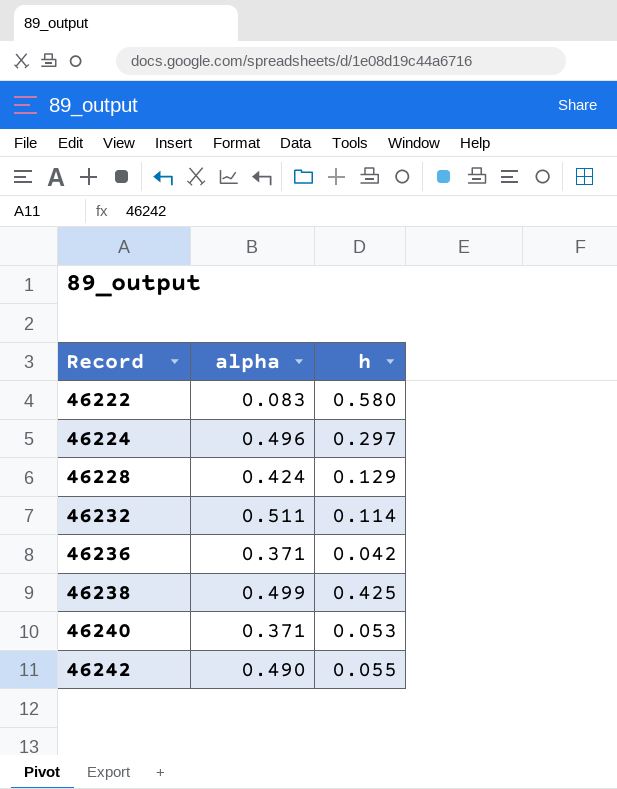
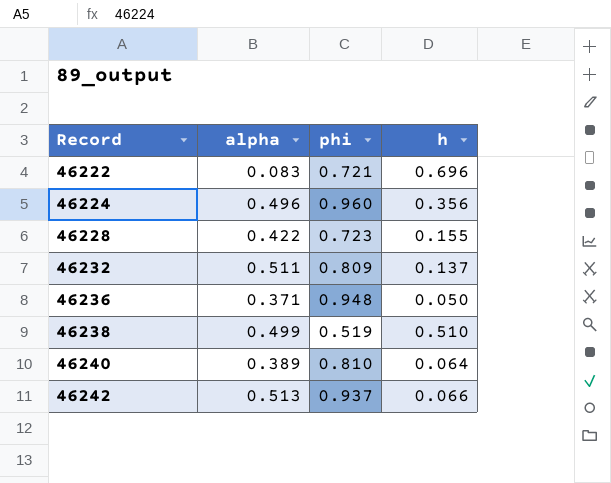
column phi | position: none -> 3
46222 | h: 0.580 -> 0.696
46224 | h: 0.297 -> 0.356
46228 | alpha: 0.424 -> 0.422
46228 | h: 0.129 -> 0.155
46232 | h: 0.114 -> 0.137
46236 | h: 0.042 -> 0.050
46238 | h: 0.425 -> 0.510
46240 | alpha: 0.371 -> 0.389
46240 | h: 0.053 -> 0.064
46242 | alpha: 0.490 -> 0.513
46242 | h: 0.055 -> 0.066

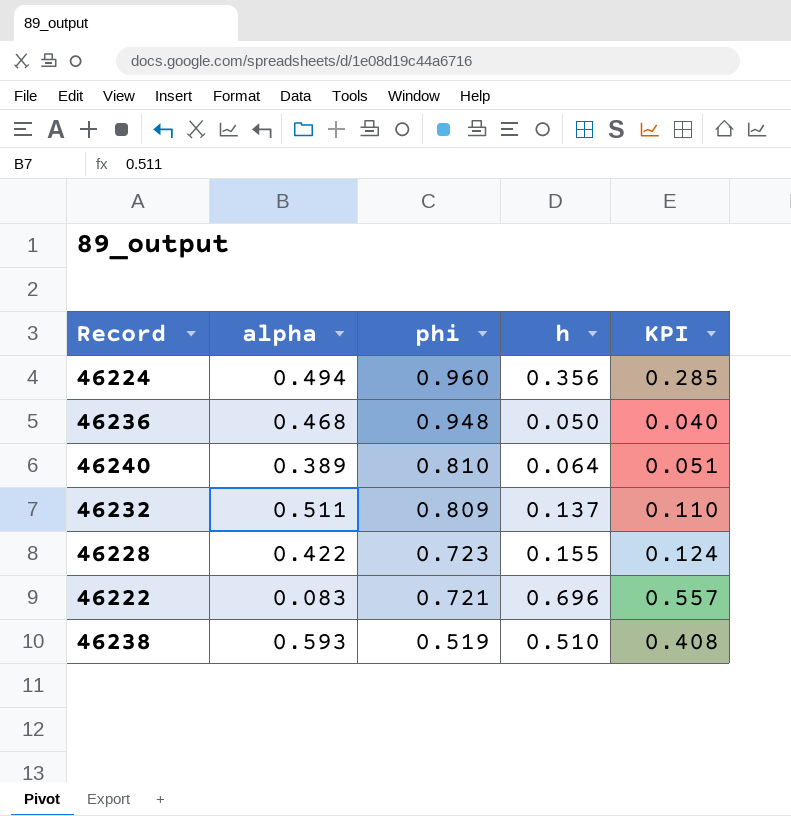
row order: Record ascending -> phi descending
column KPI | formula: none -> [h] * 0.8
row 46242: 0.513 | 0.937 | 0.066 -> none
46224 | alpha: 0.496 -> 0.494
46236 | alpha: 0.371 -> 0.468
46238 | alpha: 0.499 -> 0.593

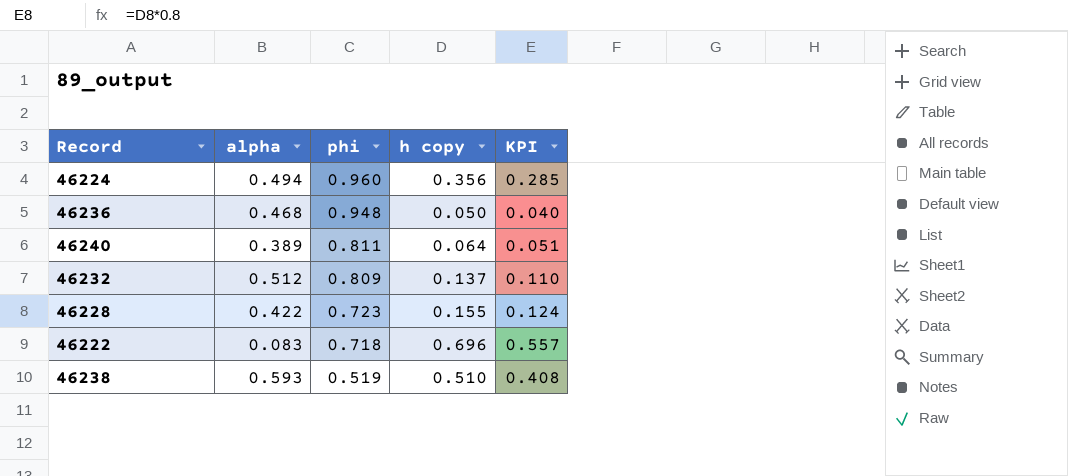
column name: h -> h copy
46240 | phi: 0.810 -> 0.811
46232 | alpha: 0.511 -> 0.512
46222 | phi: 0.721 -> 0.718

